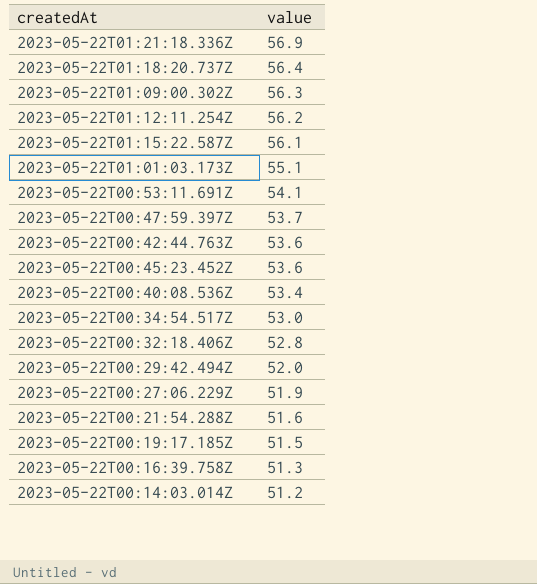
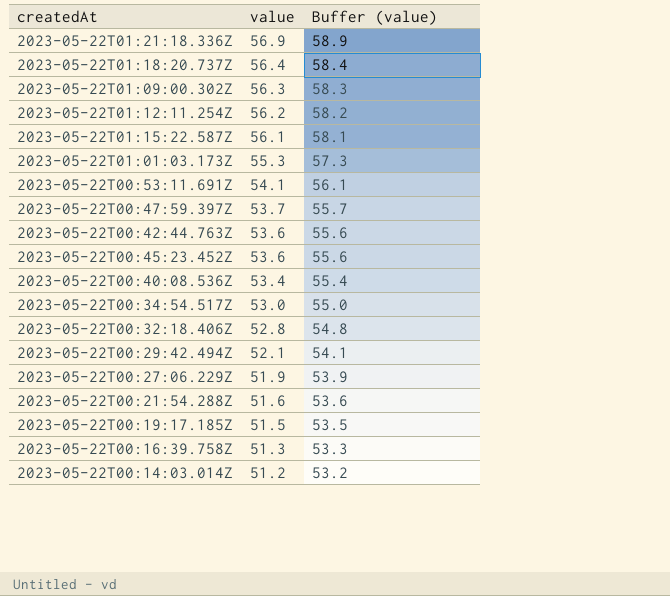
column Buffer (value) | formula: none -> [value] + 2
2023-05-22T01:01:03.173Z | value: 55.1 -> 55.3
2023-05-22T00:29:42.494Z | value: 52.0 -> 52.1

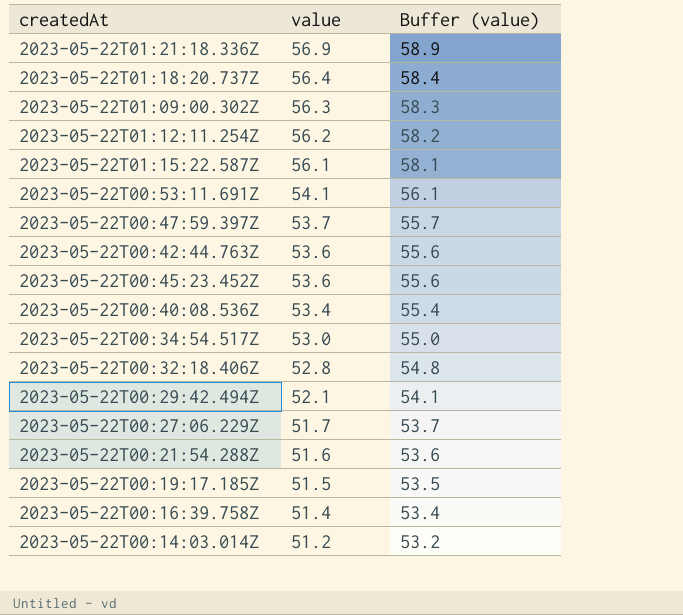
row 2023-05-22T01:01:03.173Z: 55.3 | 57.3 -> none
2023-05-22T00:27:06.229Z | value: 51.9 -> 51.7
2023-05-22T00:27:06.229Z | Buffer (value): 53.9 -> 53.7
2023-05-22T00:16:39.758Z | value: 51.3 -> 51.4
2023-05-22T00:16:39.758Z | Buffer (value): 53.3 -> 53.4

